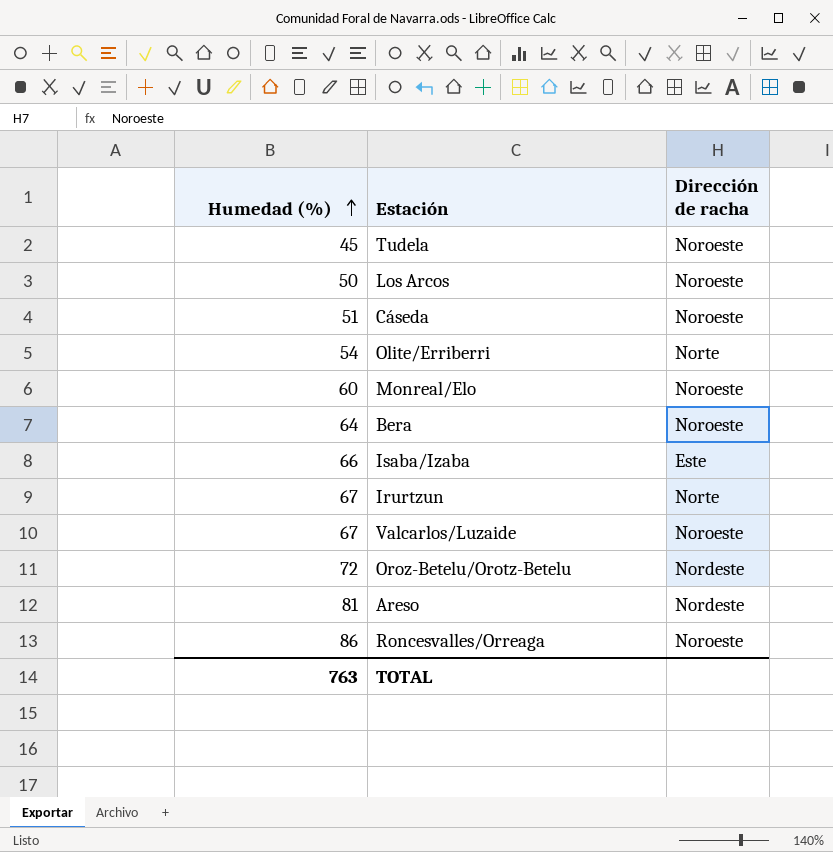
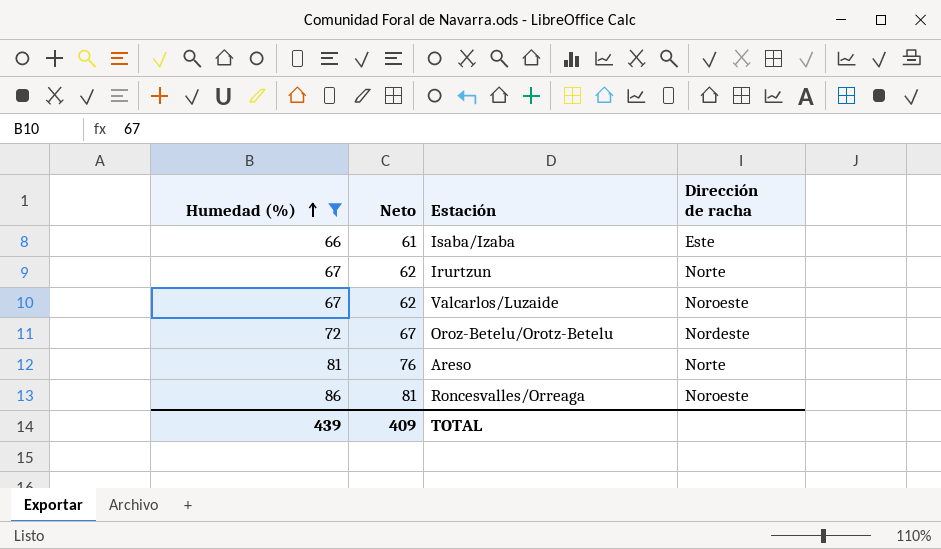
filter: none -> Humedad (%) >= 66
column Neto | formula: none -> [Humedad (%)] - 5
Areso | Dirección de racha: Nordeste -> Norte
TOTAL | Humedad (%): 763 -> 439

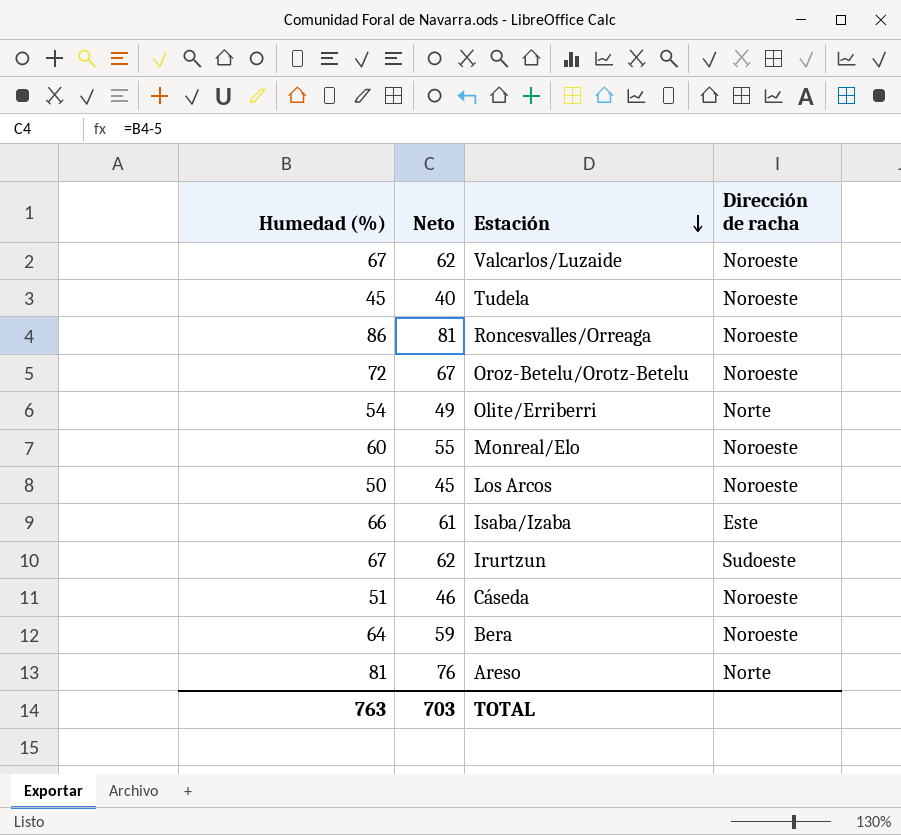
filter: Humedad (%) >= 66 -> none
row order: Humedad (%) ascending -> Estación descending
Oroz-Betelu/Orotz-Betelu | Dirección de racha: Nordeste -> Noroeste
Irurtzun | Dirección de racha: Norte -> Sudoeste
TOTAL | Humedad (%): 439 -> 763
TOTAL | Neto: 409 -> 703

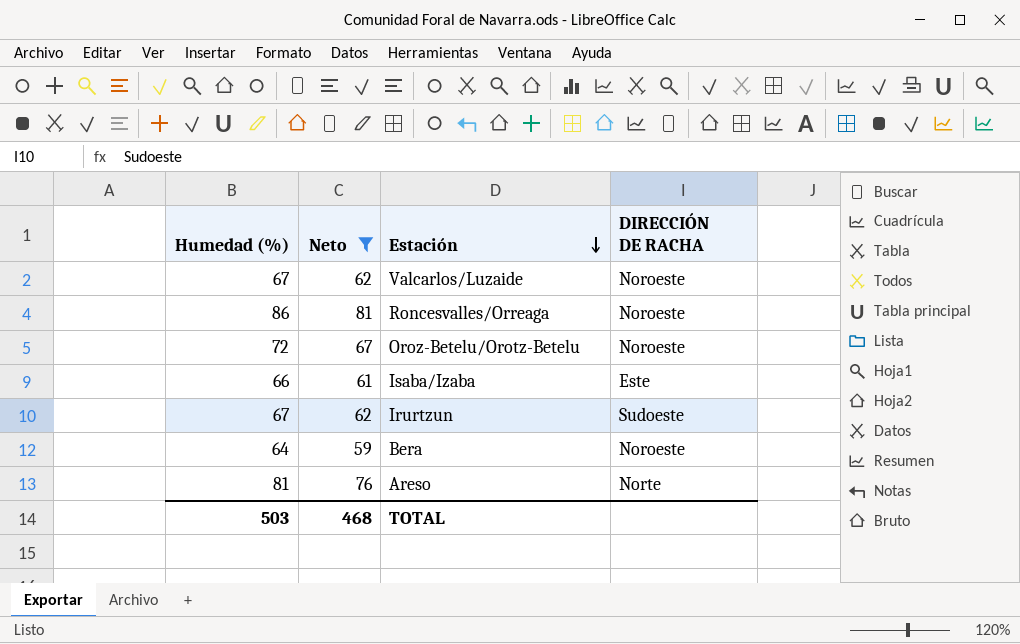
filter: none -> Neto >= 59
column name: Dirección de racha -> DIRECCIÓN DE RACHA
TOTAL | Humedad (%): 763 -> 503
TOTAL | Neto: 703 -> 468

